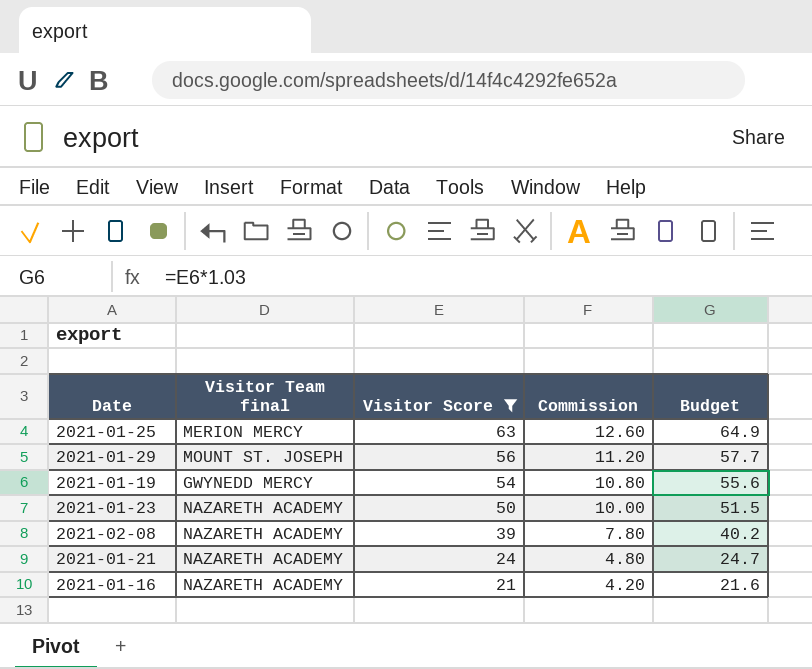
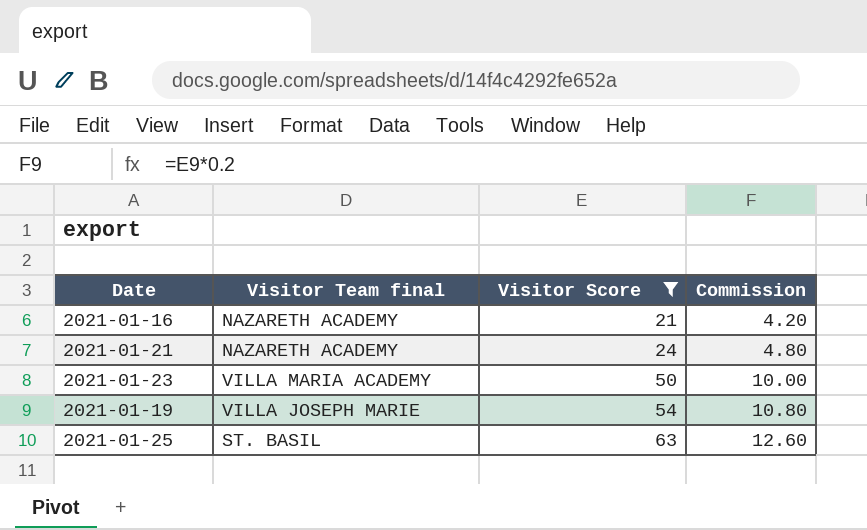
row order: Visitor Score descending -> Visitor Score ascending
column Budget | formula: [Visitor Score] * 1.03 -> none
row 2021-01-29: MOUNT ST. JOSEPH | 56 | 11.20 | 57.7 -> none
row 2021-02-08: NAZARETH ACADEMY | 39 | 7.80 | 40.2 -> none
2021-01-23 | Visitor Team final: NAZARETH ACADEMY -> VILLA MARIA ACADEMY
2021-01-19 | Visitor Team final: GWYNEDD MERCY -> VILLA JOSEPH MARIE
2021-01-25 | Visitor Team final: MERION MERCY -> ST. BASIL

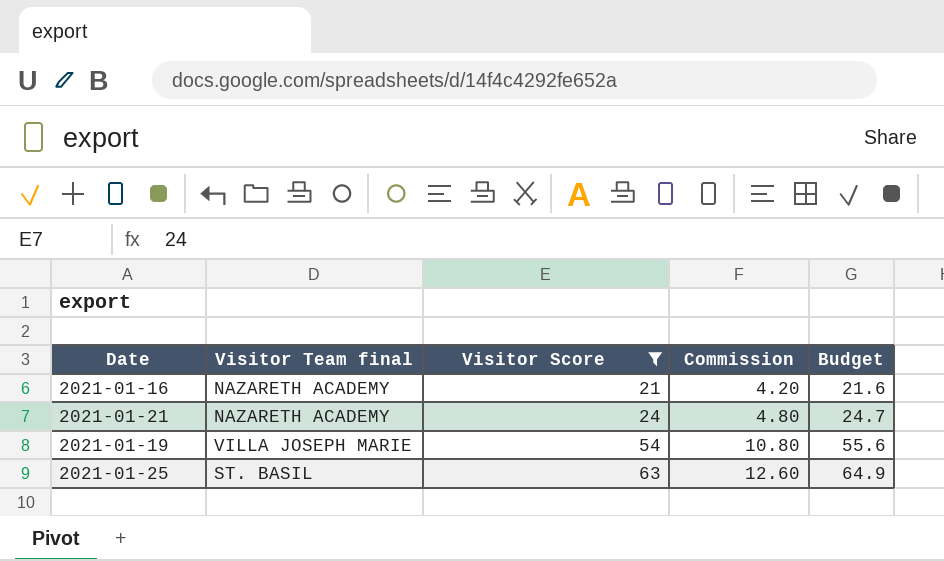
column Budget | formula: none -> [Visitor Score] * 1.03
row 2021-01-23: VILLA MARIA ACADEMY | 50 | 10.00 -> none

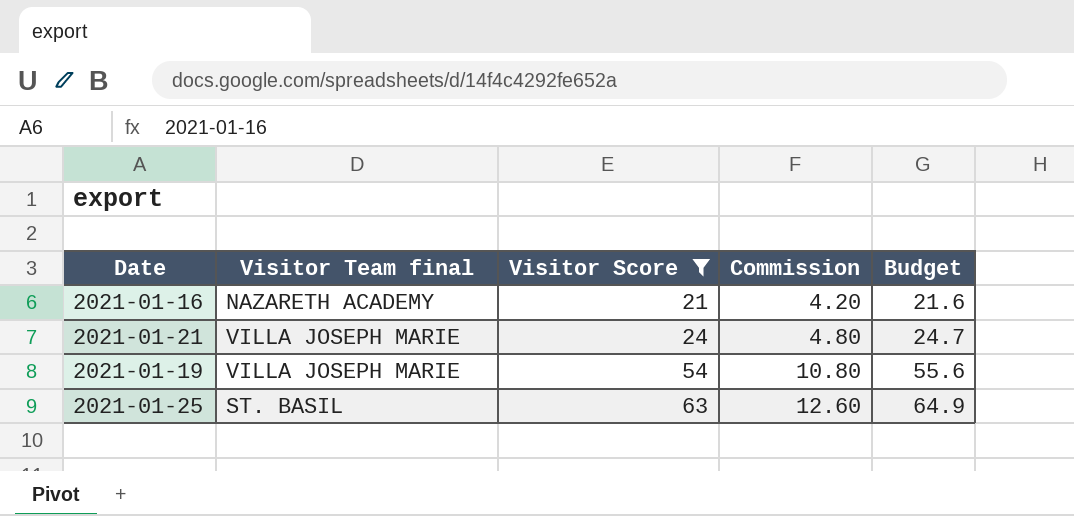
2021-01-21 | Visitor Team final: NAZARETH ACADEMY -> VILLA JOSEPH MARIE

